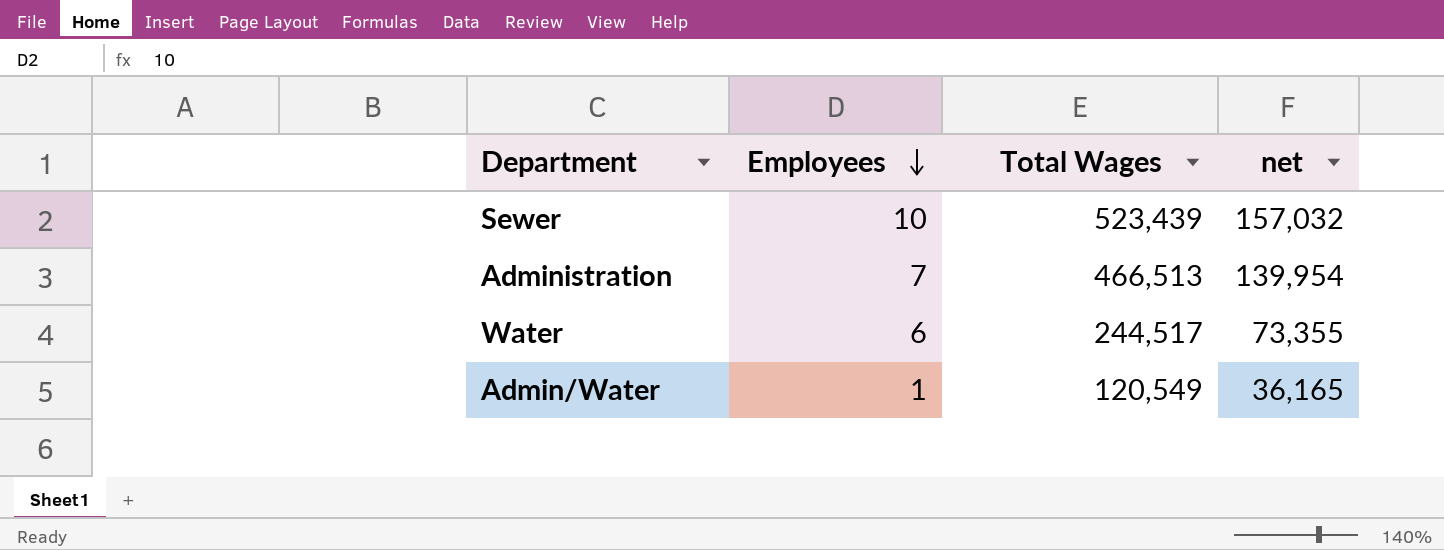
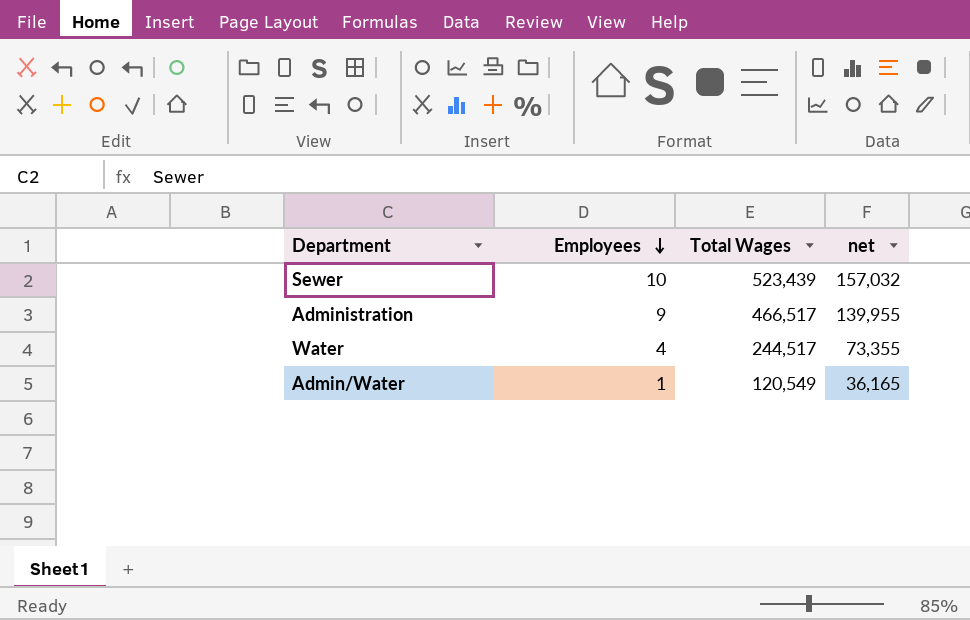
Administration | Employees: 7 -> 9
Administration | Total Wages: 466,513 -> 466,517
Administration | net: 139,954 -> 139,955
Water | Employees: 6 -> 4

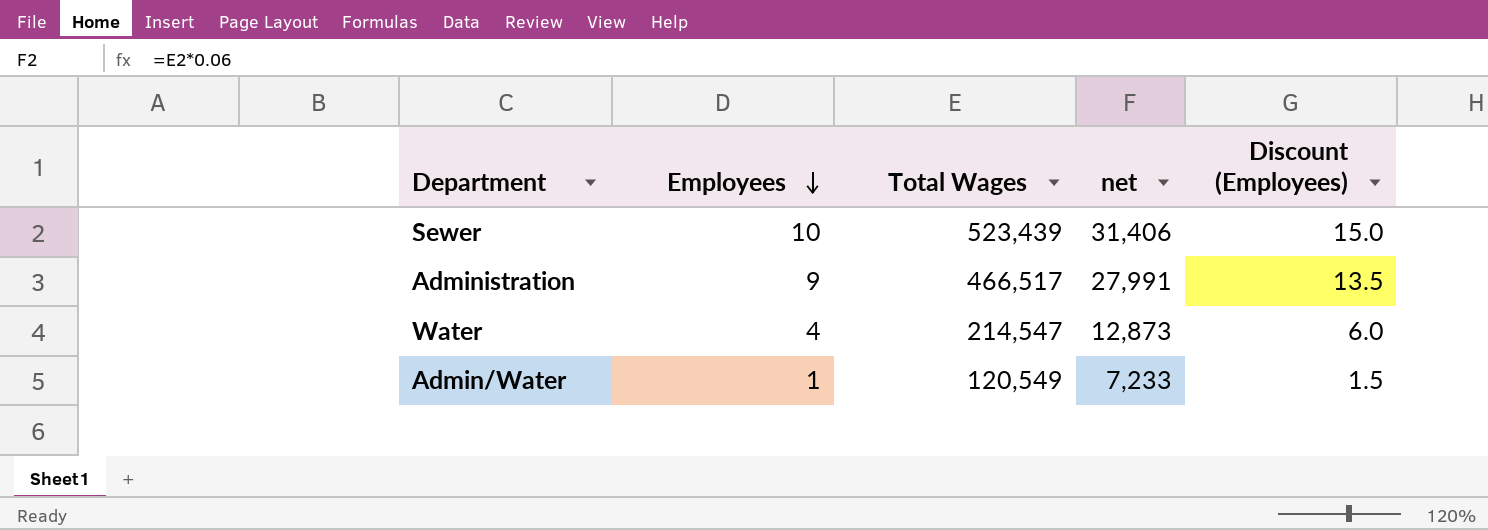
column net | formula: [Total Wages] * 0.3 -> [Total Wages] * 0.06
column Discount (Employees) | formula: none -> [Employees] * 1.5
Water | Total Wages: 244,517 -> 214,547

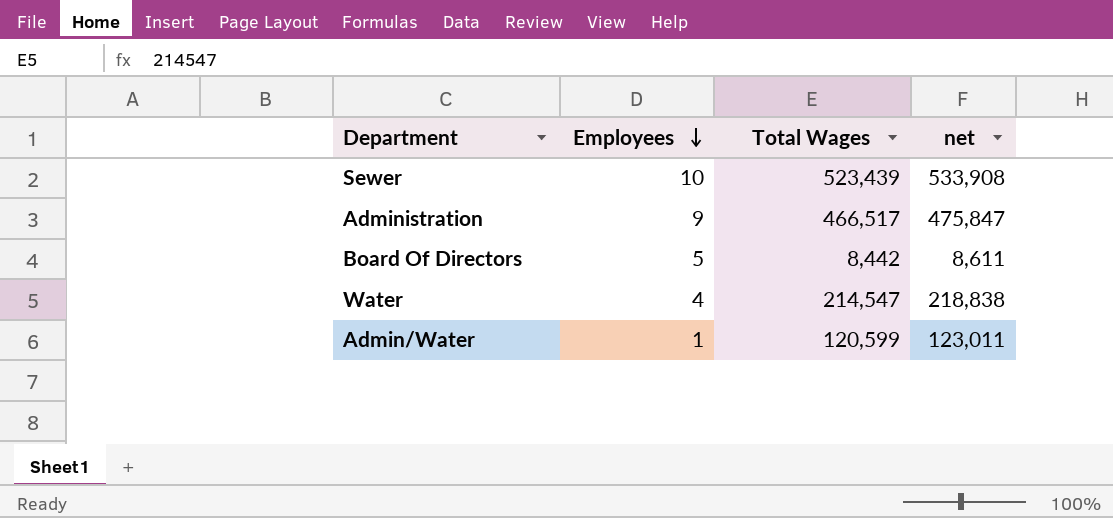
column Discount (Employees) | formula: [Employees] * 1.5 -> none
column net | formula: [Total Wages] * 0.06 -> [Total Wages] * 1.02
row Board Of Directors: none -> 5 | 8,442 | 8,611
Admin/Water | Total Wages: 120,549 -> 120,599

